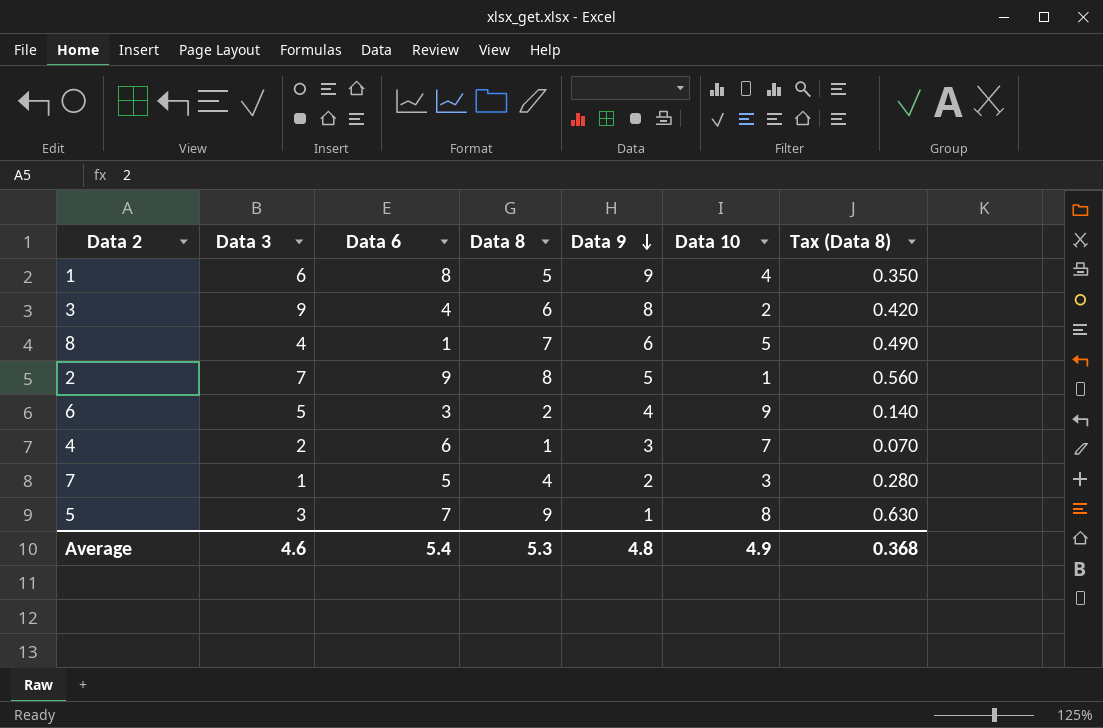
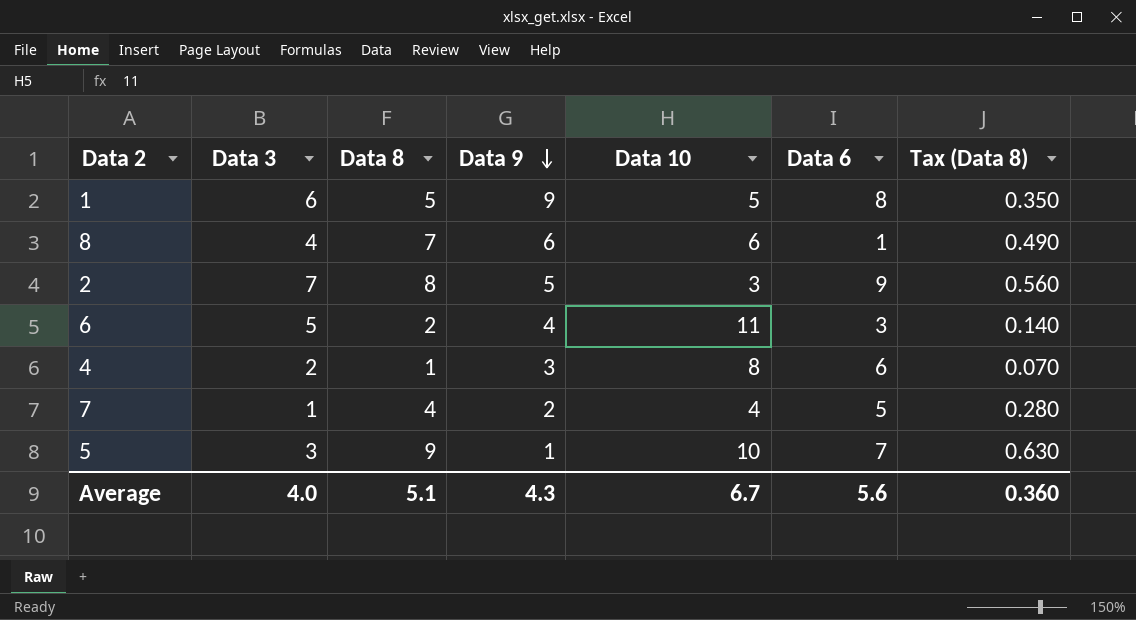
column Data 6 | position: 3 -> 6
row 3: 9 | 4 | 6 | 8 | 2 | 0.420 -> none
1 | Data 10: 4 -> 5
8 | Data 10: 5 -> 6
2 | Data 10: 1 -> 3
6 | Data 10: 9 -> 11
4 | Data 10: 7 -> 8
7 | Data 10: 3 -> 4
5 | Data 10: 8 -> 10
Average | Data 3: 4.6 -> 4.0
Average | Data 8: 5.3 -> 5.1
Average | Data 9: 4.8 -> 4.3
Average | Data 10: 4.9 -> 6.7
Average | Data 6: 5.4 -> 5.6
Average | Tax (Data 8): 0.368 -> 0.360

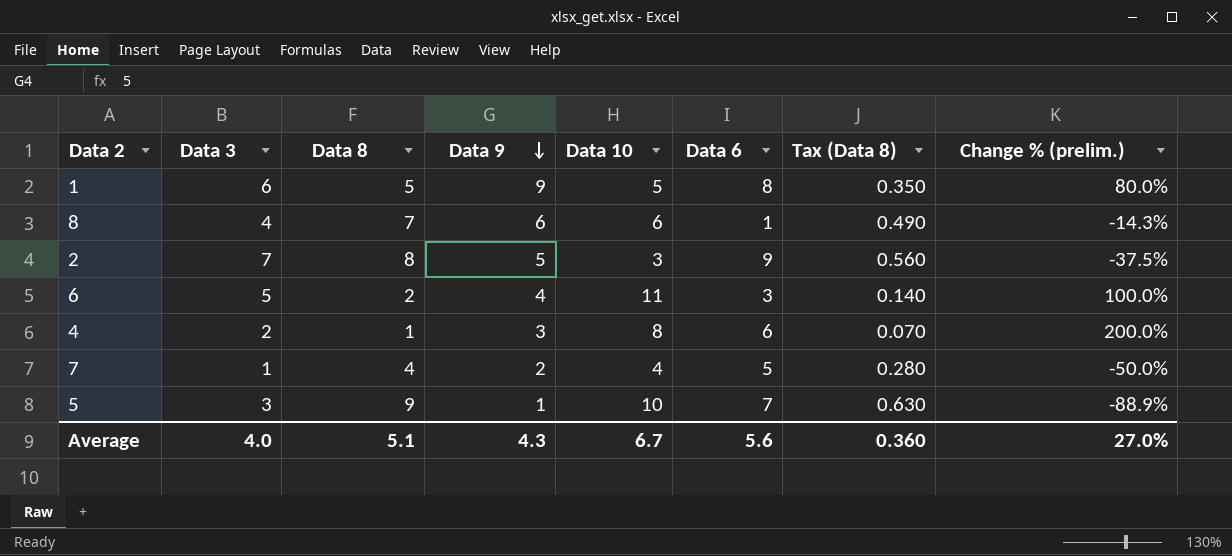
column Change % (prelim.) | formula: none -> ([Data 9] - [Data 8]) / [Data 8]

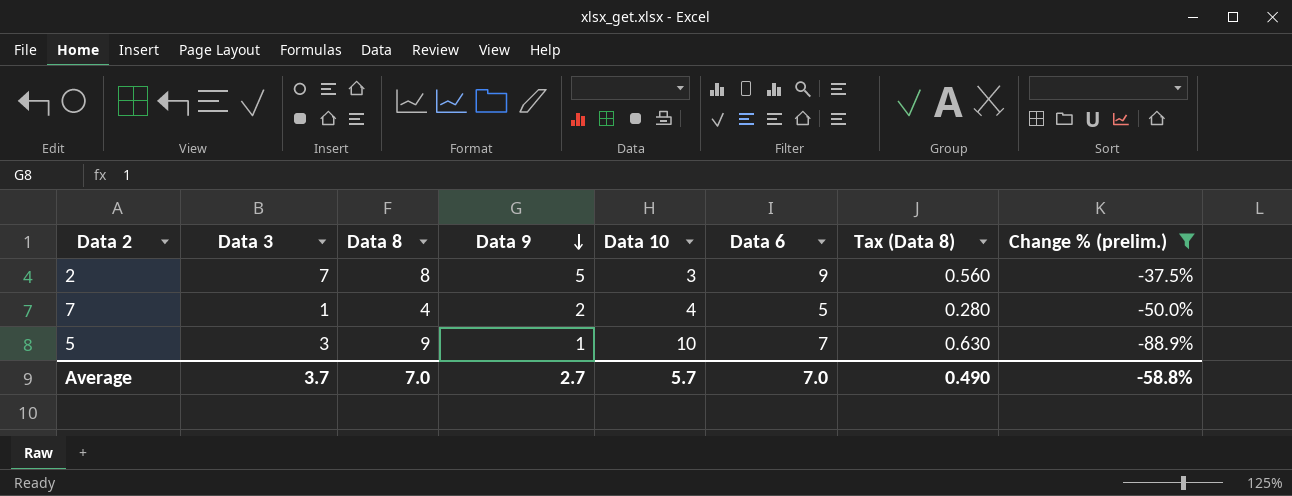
filter: none -> Change % (prelim.) <= -37.5%
Average | Data 3: 4.0 -> 3.7
Average | Data 8: 5.1 -> 7.0
Average | Data 9: 4.3 -> 2.7
Average | Data 10: 6.7 -> 5.7
Average | Data 6: 5.6 -> 7.0
Average | Tax (Data 8): 0.360 -> 0.490
Average | Change % (prelim.): 27.0% -> -58.8%

